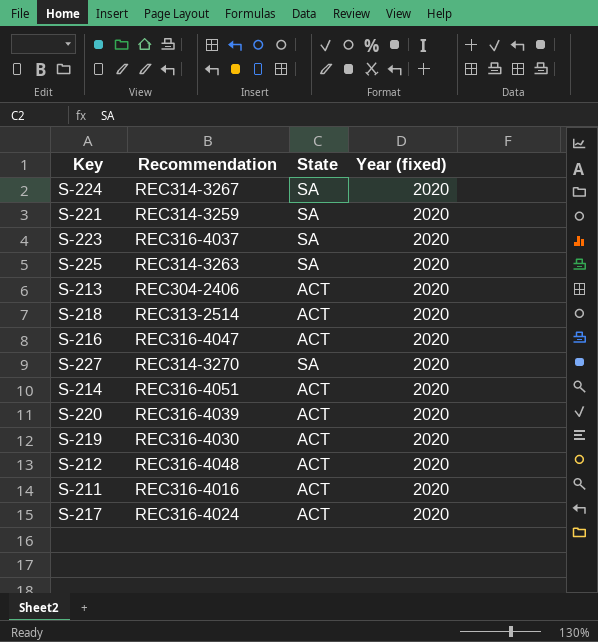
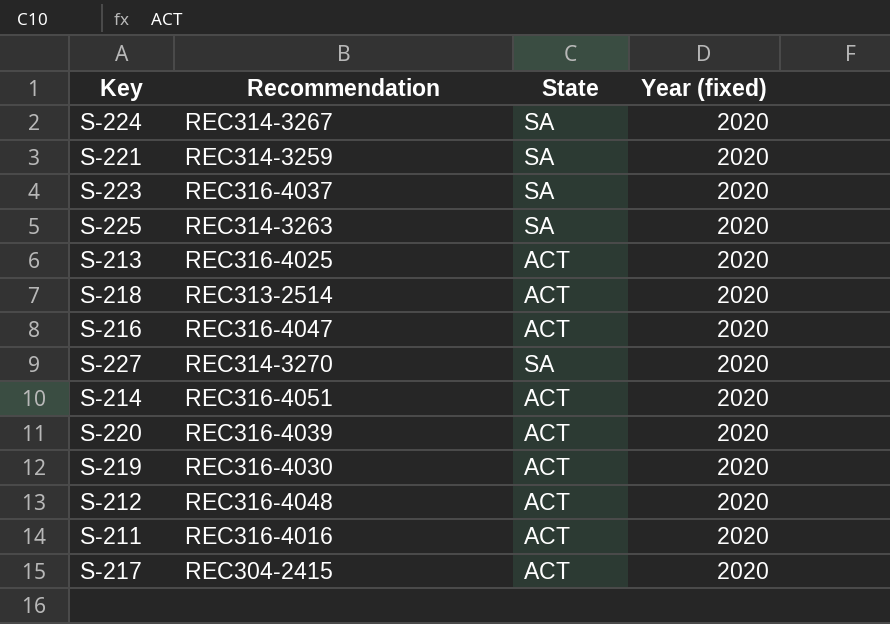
S-213 | Recommendation: REC304-2406 -> REC316-4025
S-217 | Recommendation: REC316-4024 -> REC304-2415

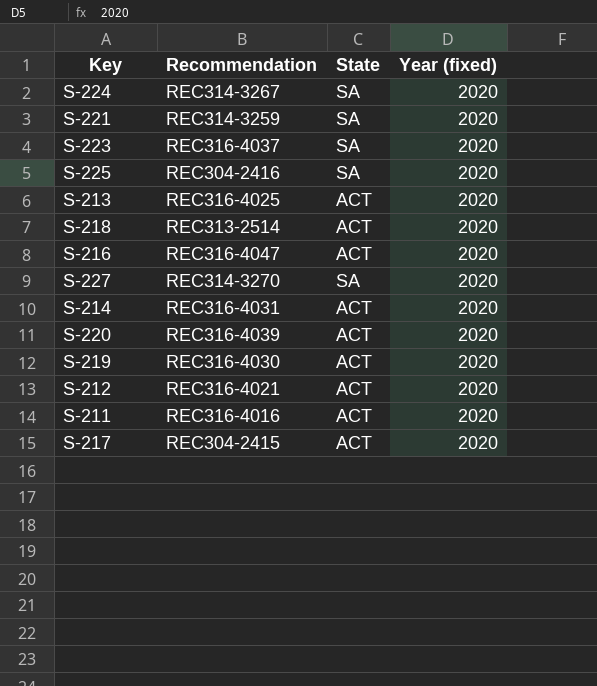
S-225 | Recommendation: REC314-3263 -> REC304-2416
S-214 | Recommendation: REC316-4051 -> REC316-4031
S-212 | Recommendation: REC316-4048 -> REC316-4021

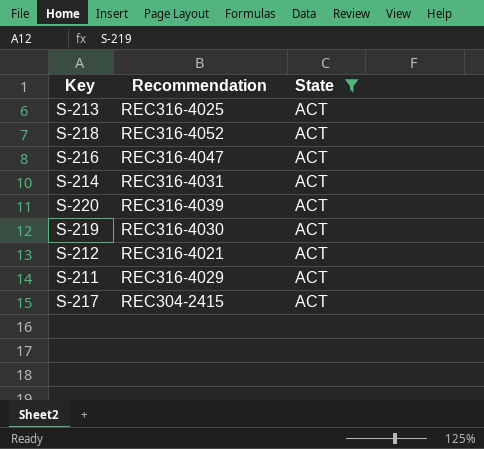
filter: none -> State = ACT
column Year (fixed) | position: 4 -> none
S-218 | Recommendation: REC313-2514 -> REC316-4052
S-211 | Recommendation: REC316-4016 -> REC316-4029

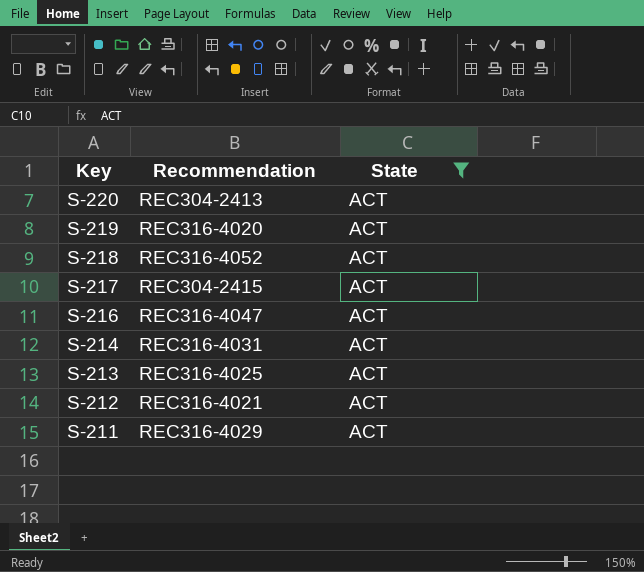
row order: none -> Key descending
S-220 | Recommendation: REC316-4039 -> REC304-2413
S-219 | Recommendation: REC316-4030 -> REC316-4020

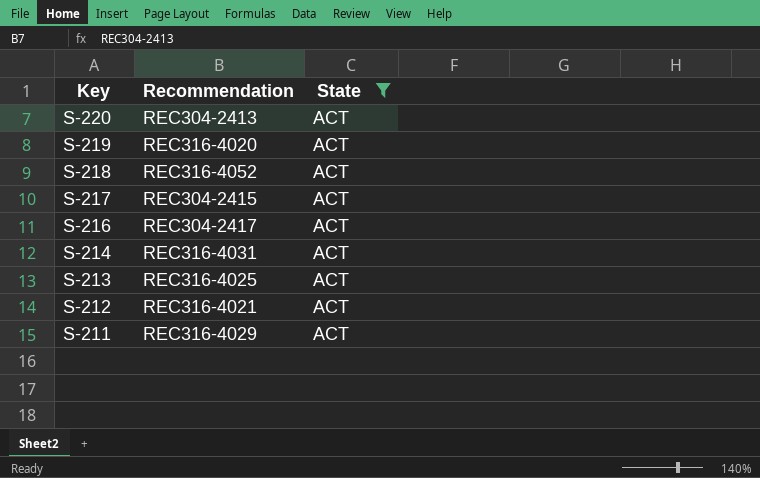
S-216 | Recommendation: REC316-4047 -> REC304-2417

